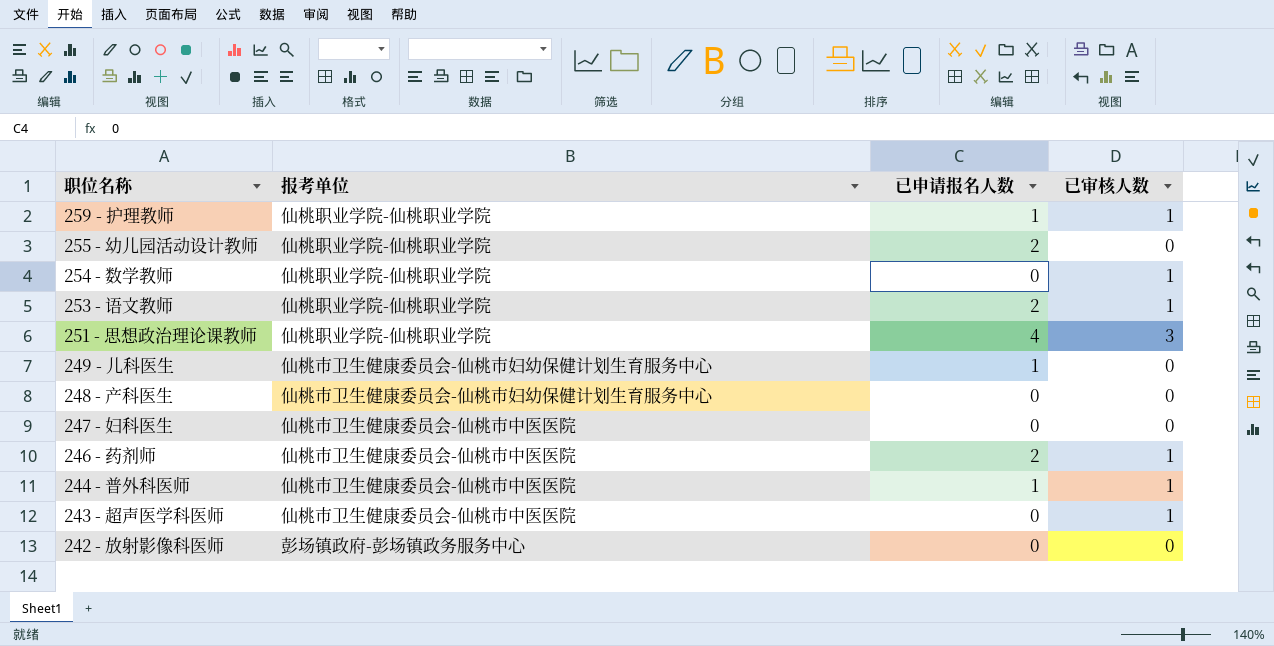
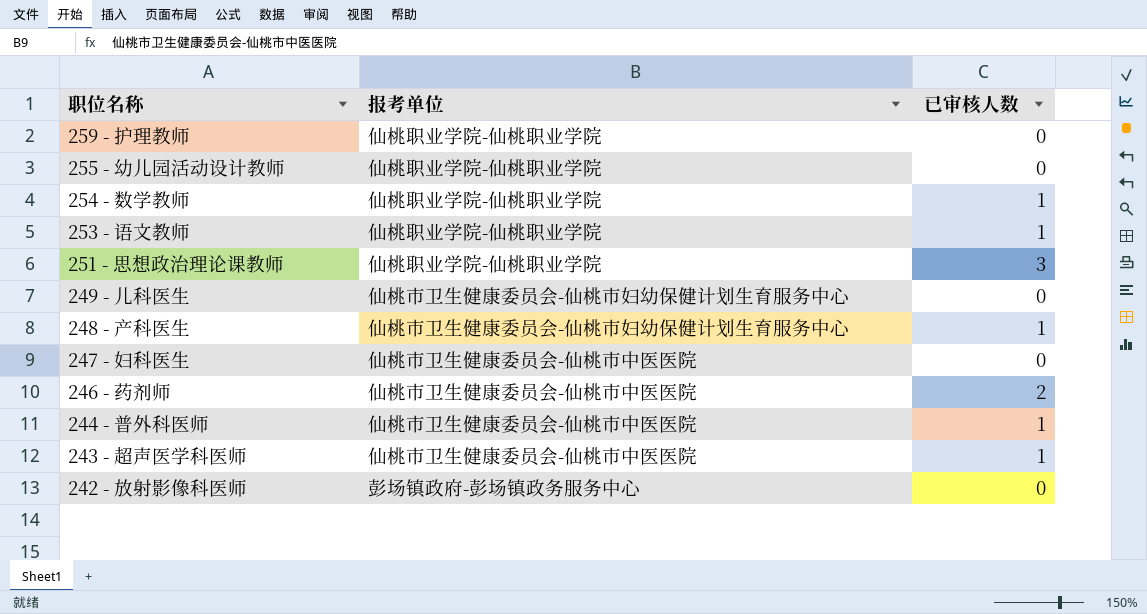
column 已申请报名人数 | position: 3 -> none
259 - 护理教师 | 已审核人数: 1 -> 0
248 - 产科医生 | 已审核人数: 0 -> 1
246 - 药剂师 | 已审核人数: 1 -> 2

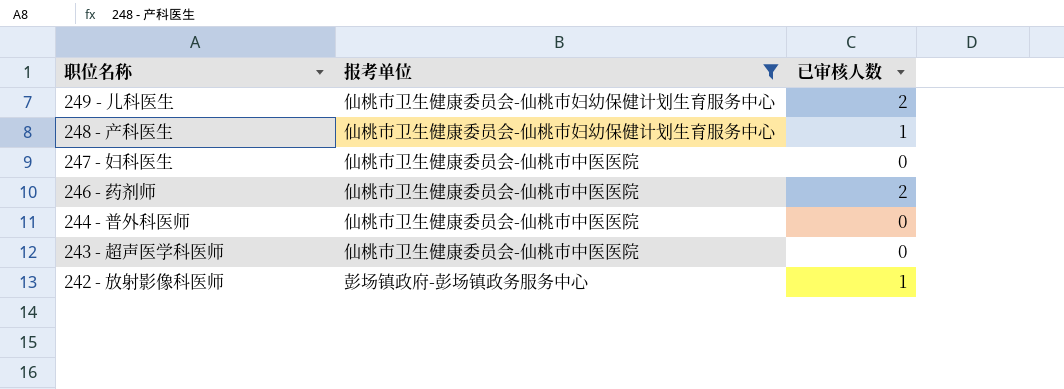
filter: none -> 报考单位 != 仙桃职业学院-仙桃职业学院
249 - 儿科医生 | 已审核人数: 0 -> 2
244 - 普外科医师 | 已审核人数: 1 -> 0
243 - 超声医学科医师 | 已审核人数: 1 -> 0
242 - 放射影像科医师 | 已审核人数: 0 -> 1

